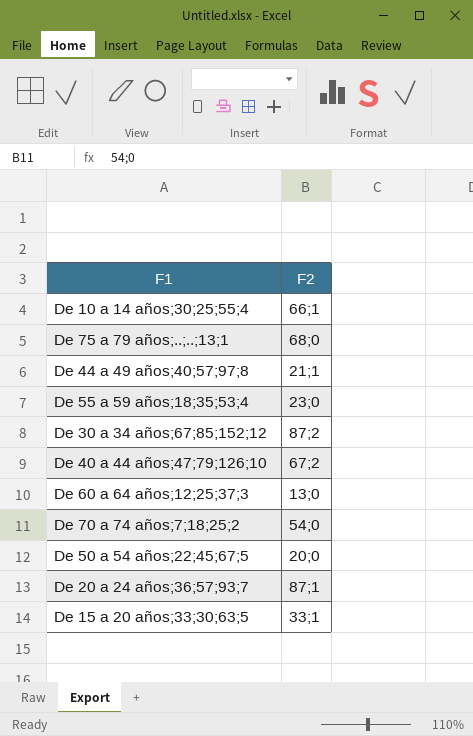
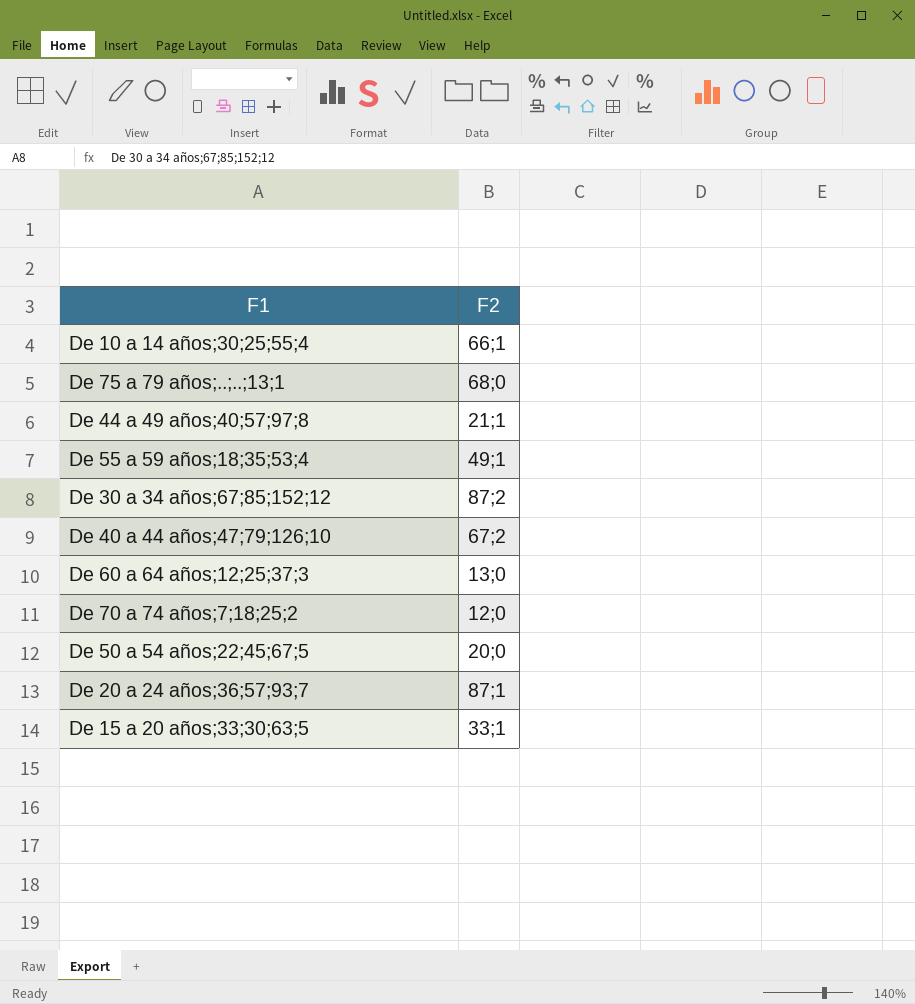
De 55 a 59 años;18;35;53;4 | F2: 23;0 -> 49;1
De 70 a 74 años;7;18;25;2 | F2: 54;0 -> 12;0

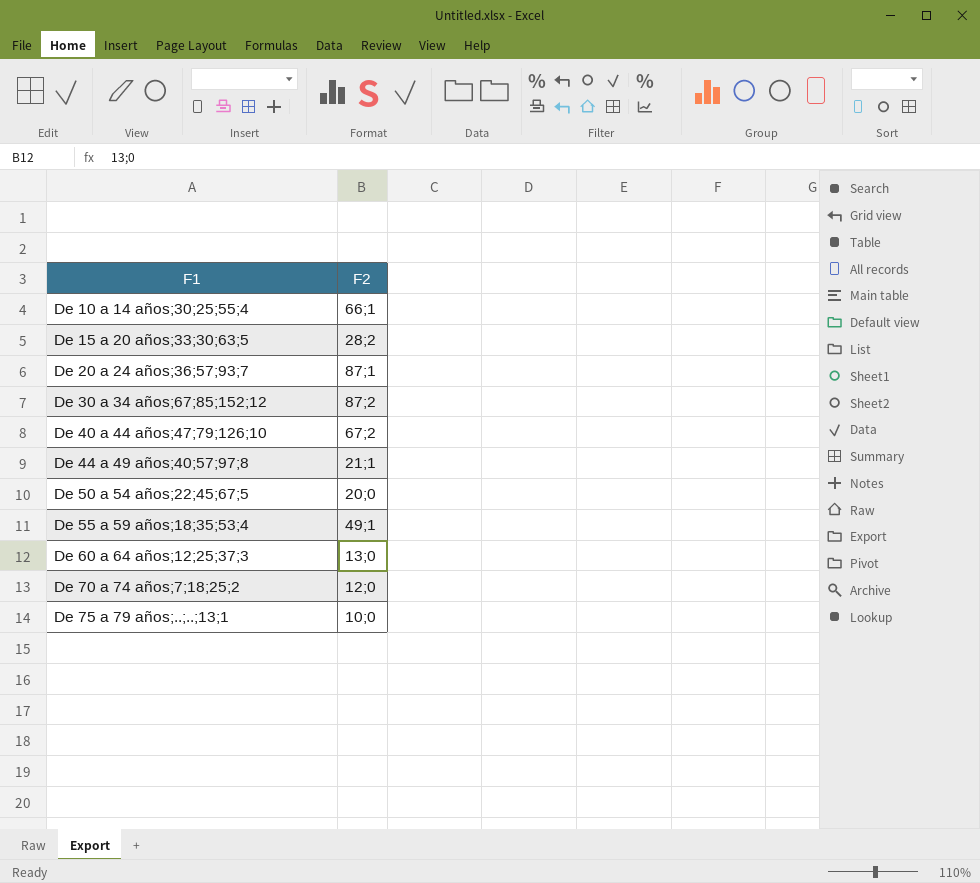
row order: none -> F1 ascending
De 15 a 20 años;33;30;63;5 | F2: 33;1 -> 28;2
De 75 a 79 años;..;..;13;1 | F2: 68;0 -> 10;0

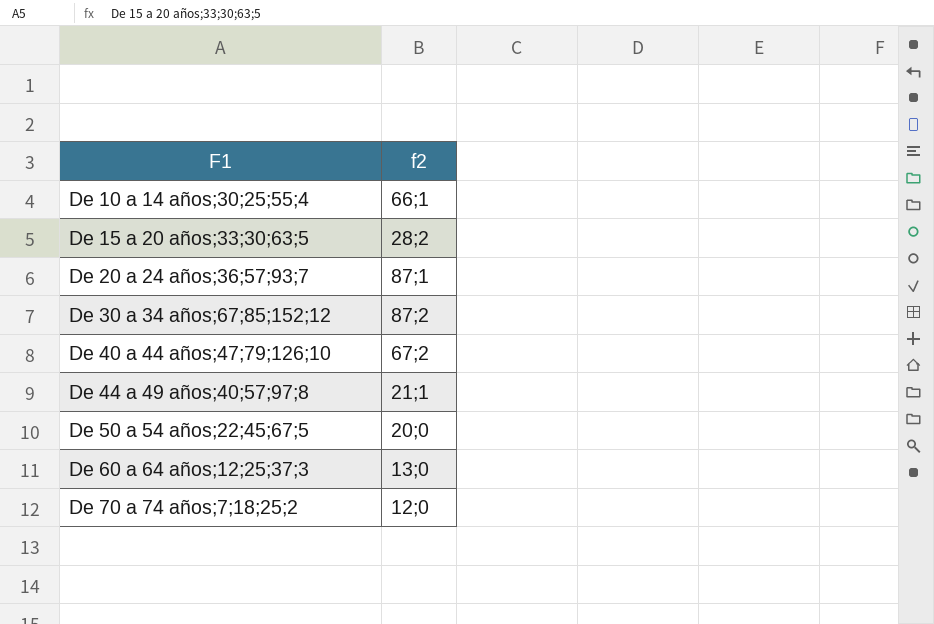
column name: F2 -> f2
row De 55 a 59 años;18;35;53;4: 49;1 -> none
row De 75 a 79 años;..;..;13;1: 10;0 -> none

